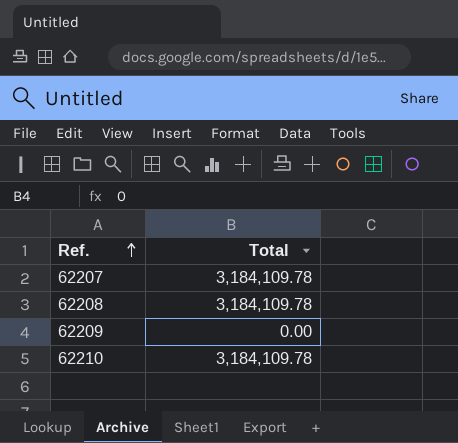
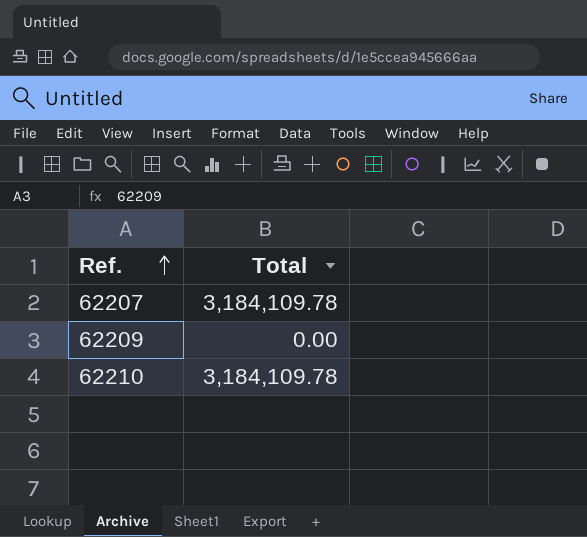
row 62208: 3,184,109.78 -> none

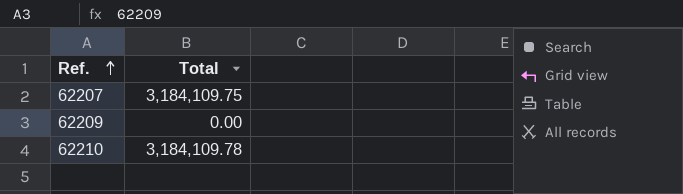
62207 | Total: 3,184,109.78 -> 3,184,109.75

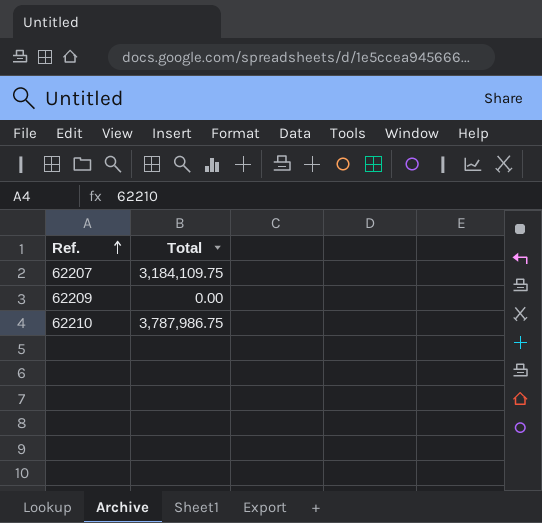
62210 | Total: 3,184,109.78 -> 3,787,986.75

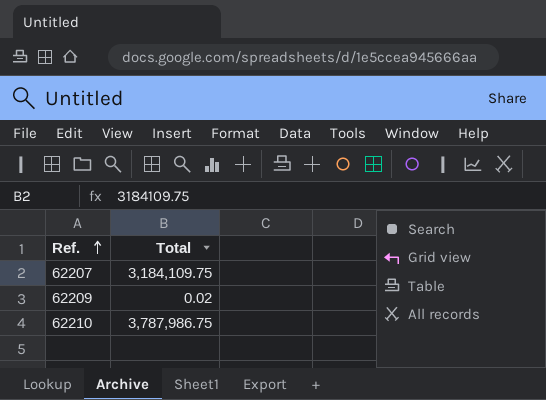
62209 | Total: 0.00 -> 0.02

